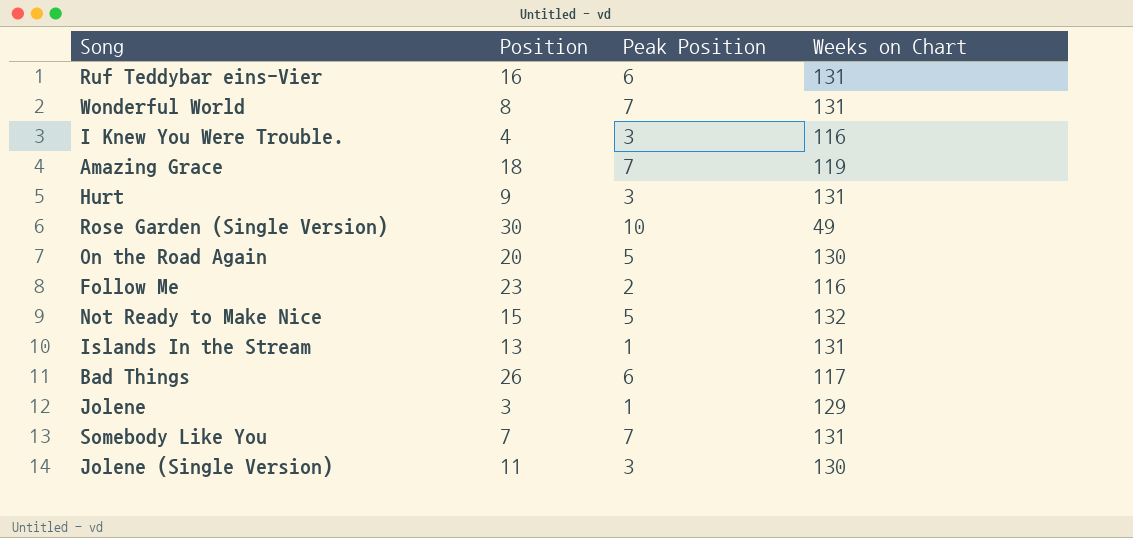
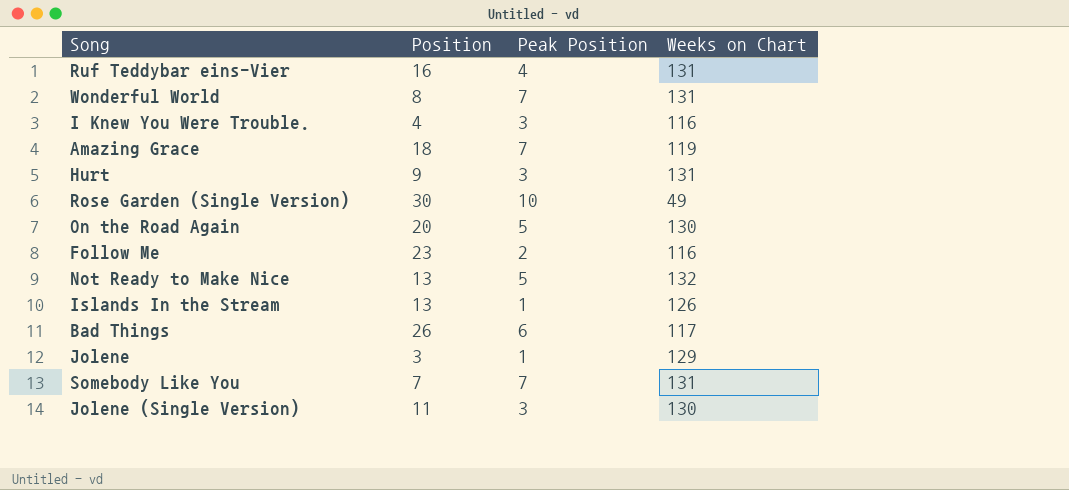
Ruf Teddybar eins-Vier | Peak Position: 6 -> 4
Not Ready to Make Nice | Position: 15 -> 13
Islands In the Stream | Weeks on Chart: 131 -> 126

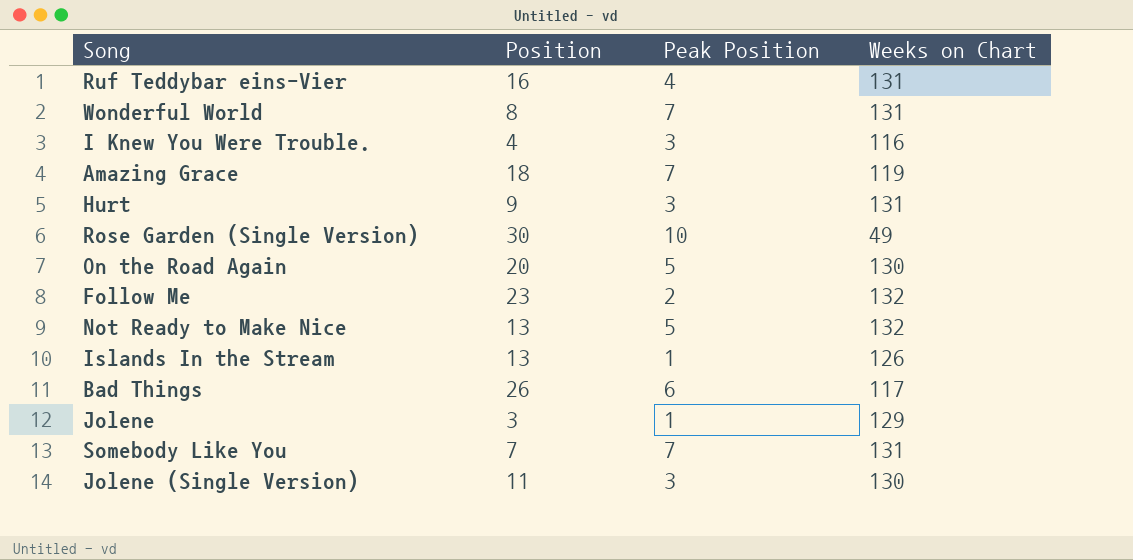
Follow Me | Weeks on Chart: 116 -> 132

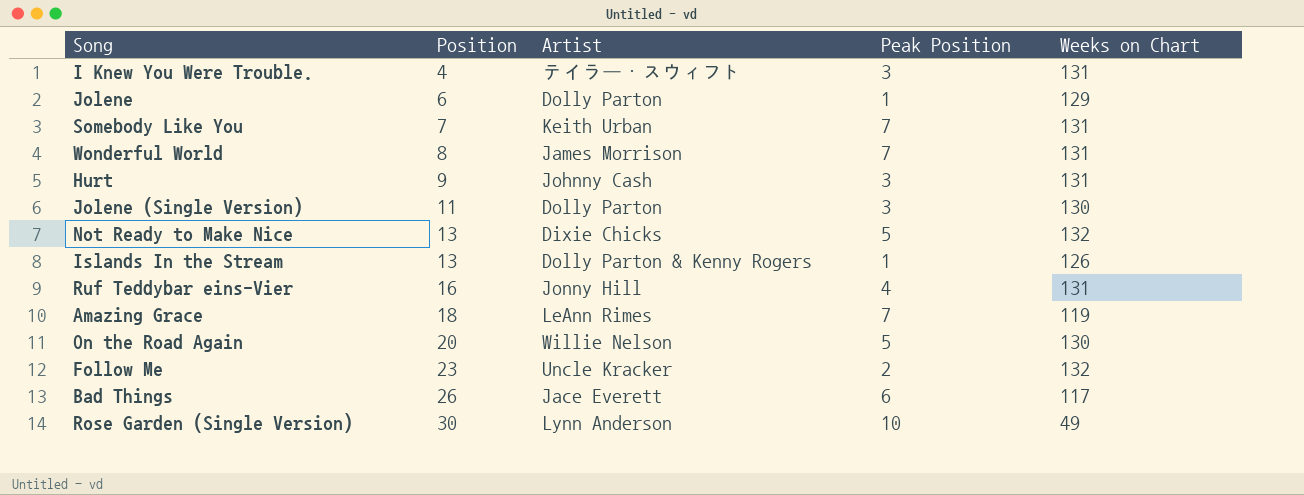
row order: none -> Position ascending
column Artist | position: none -> 3
I Knew You Were Trouble. | Weeks on Chart: 116 -> 131
Jolene | Position: 3 -> 6

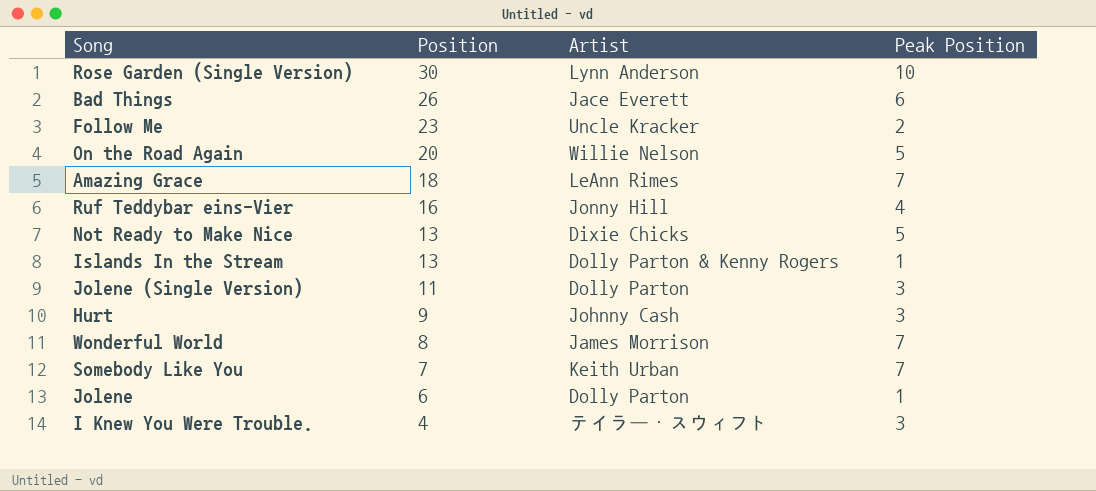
row order: Position ascending -> Position descending
column Weeks on Chart | position: 5 -> none

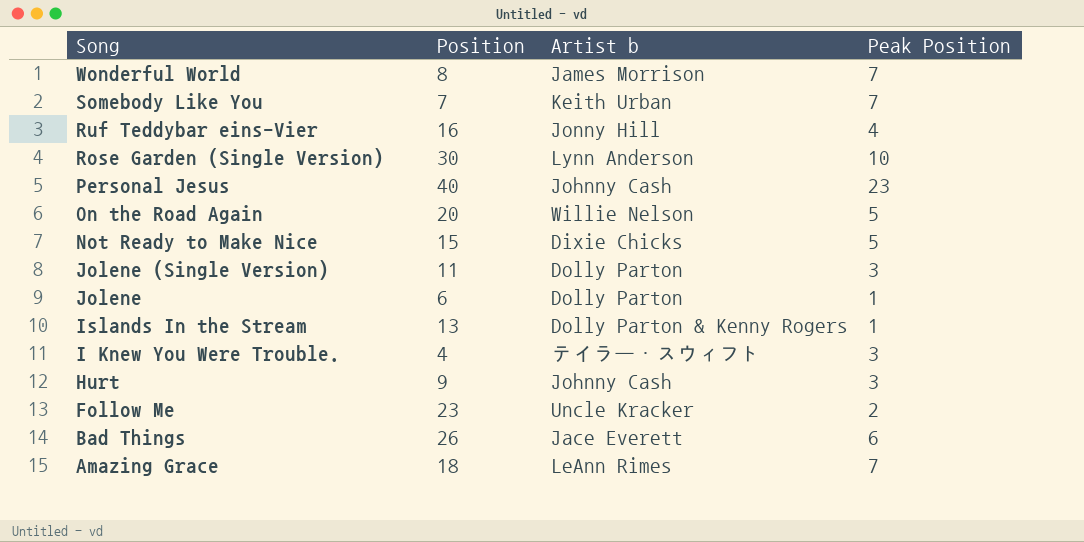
row order: Position descending -> Song descending
column name: Artist -> Artist b
row Personal Jesus: none -> 40 | Johnny Cash | 23
Not Ready to Make Nice | Position: 13 -> 15

